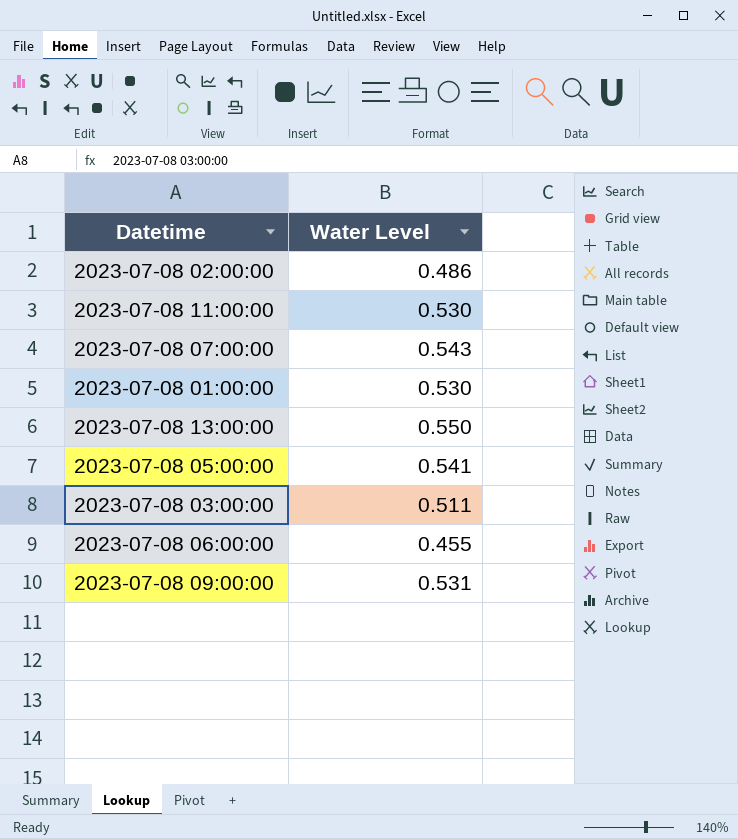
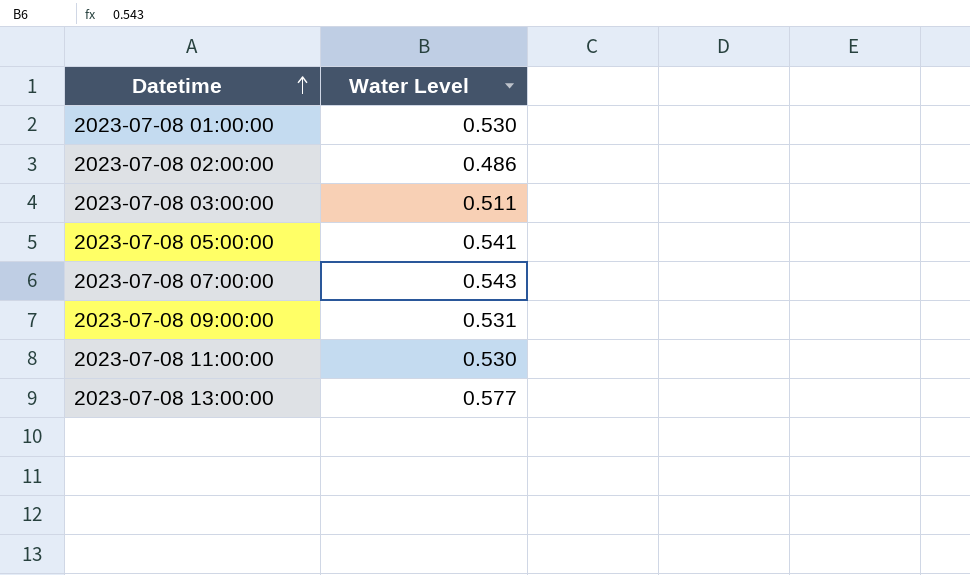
row order: none -> Datetime ascending
row 2023-07-08 06:00:00: 0.455 -> none
2023-07-08 13:00:00 | Water Level: 0.550 -> 0.577

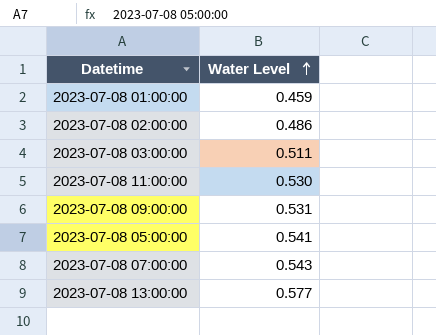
row order: Datetime ascending -> Water Level ascending
2023-07-08 01:00:00 | Water Level: 0.530 -> 0.459

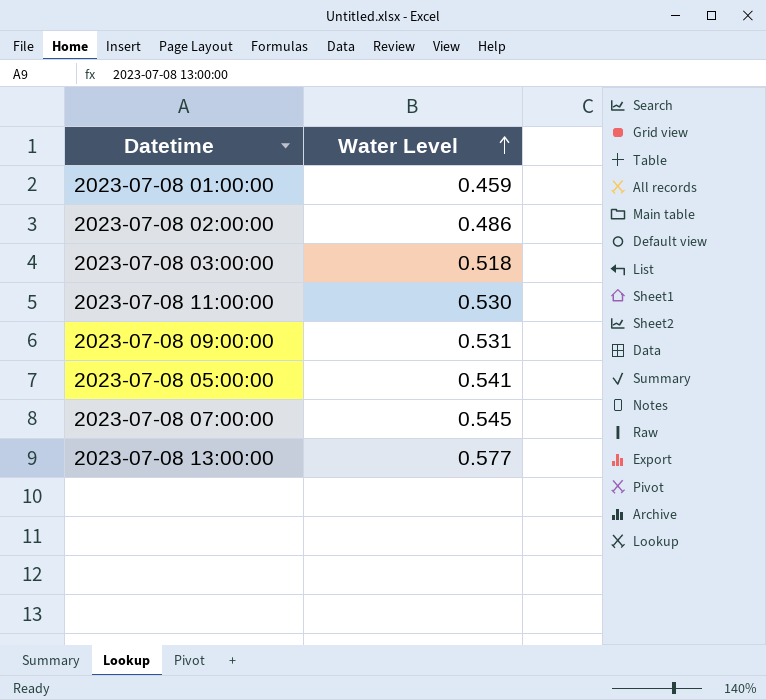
2023-07-08 03:00:00 | Water Level: 0.511 -> 0.518
2023-07-08 07:00:00 | Water Level: 0.543 -> 0.545

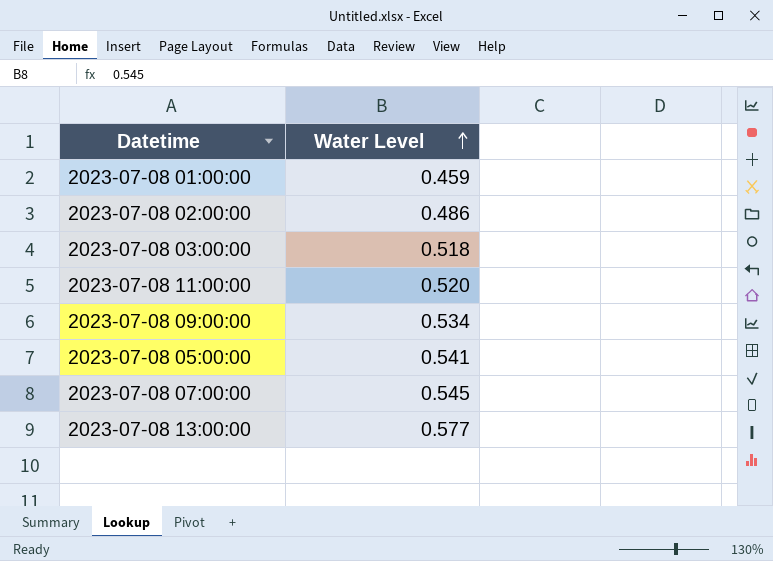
2023-07-08 11:00:00 | Water Level: 0.530 -> 0.520
2023-07-08 09:00:00 | Water Level: 0.531 -> 0.534

